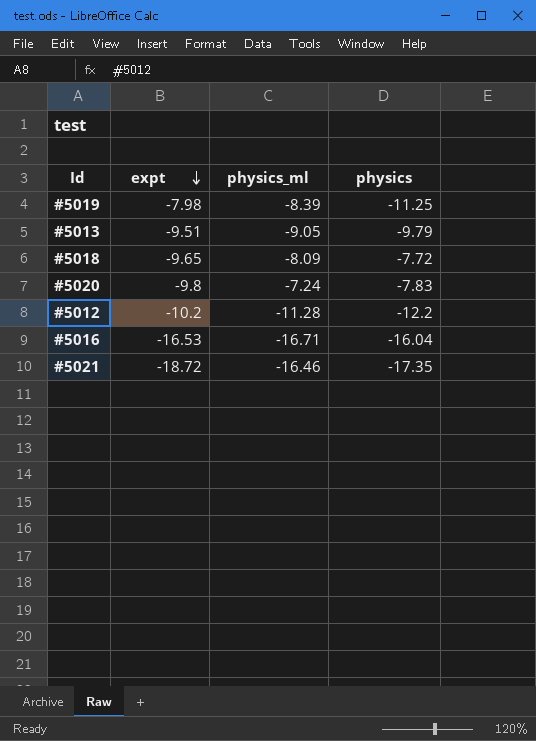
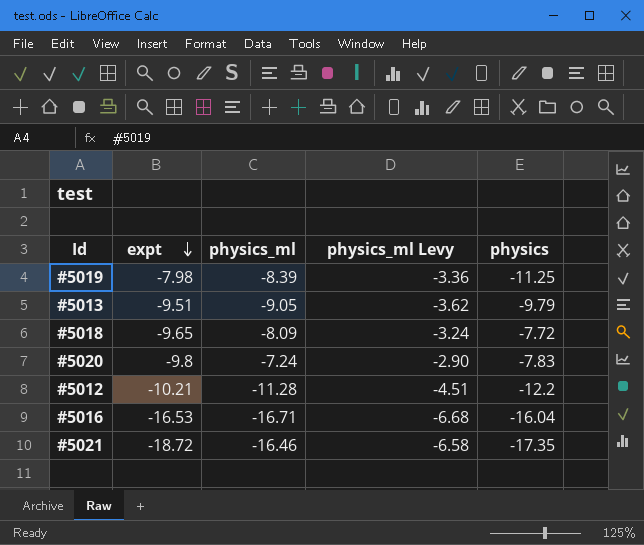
column physics_ml Levy | formula: none -> [physics_ml] * 0.4
#5012 | expt: -10.2 -> -10.21

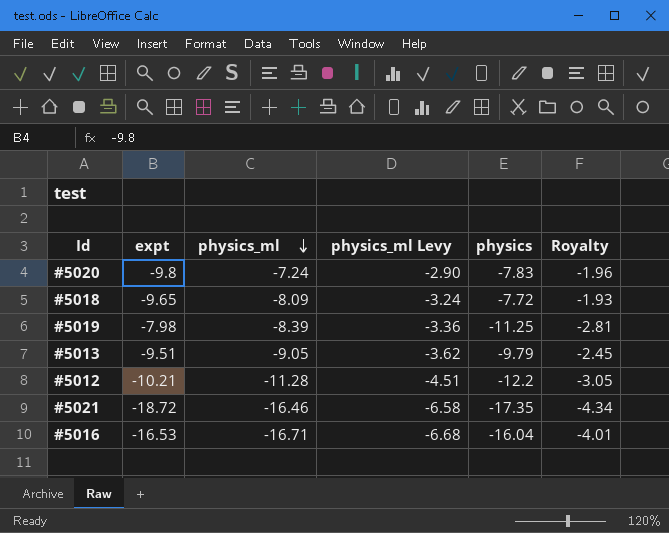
row order: expt descending -> physics_ml descending
column Royalty | formula: none -> [physics] * 0.25

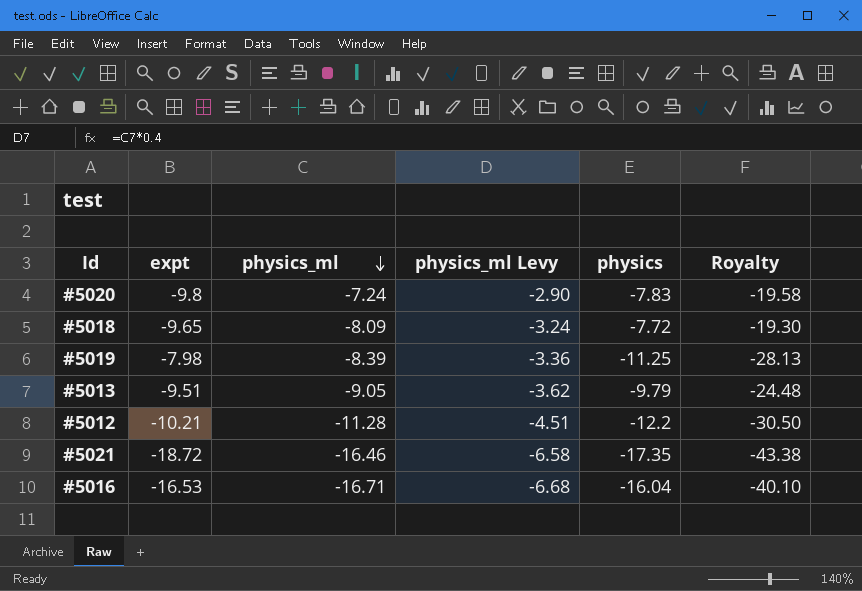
column Royalty | formula: [physics] * 0.25 -> [physics] * 2.5

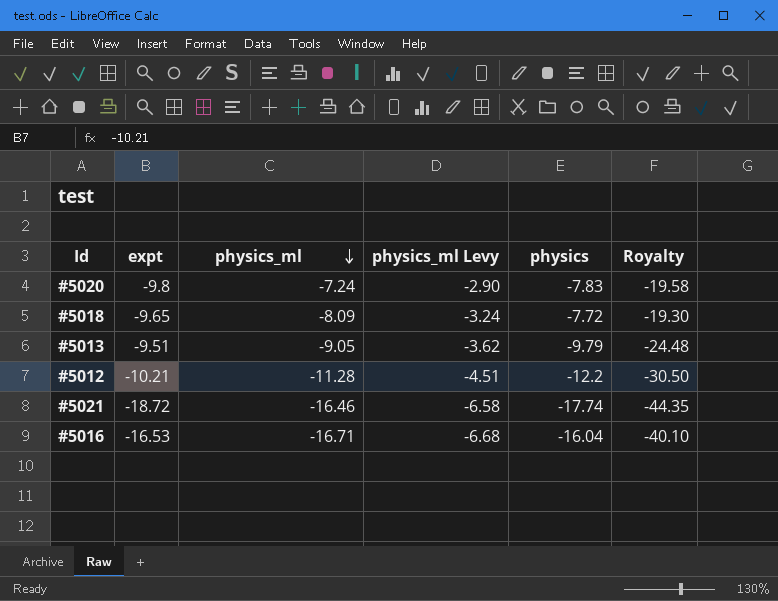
row #5019: -7.98 | -8.39 | -3.36 | -11.25 | -28.13 -> none
#5021 | physics: -17.35 -> -17.74
#5021 | Royalty: -43.38 -> -44.35

